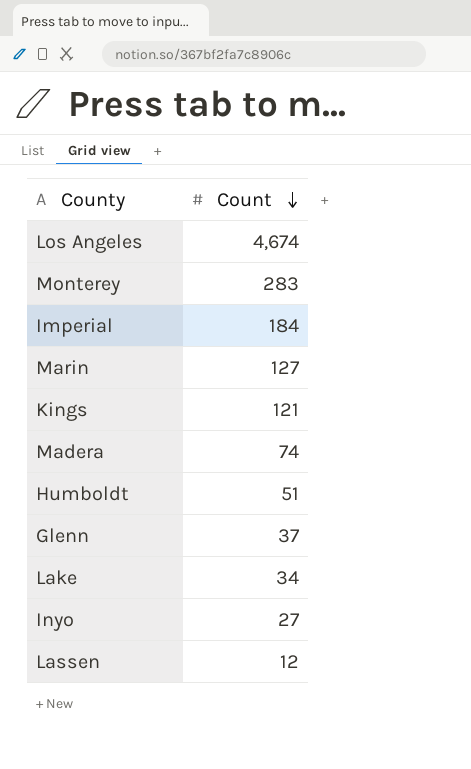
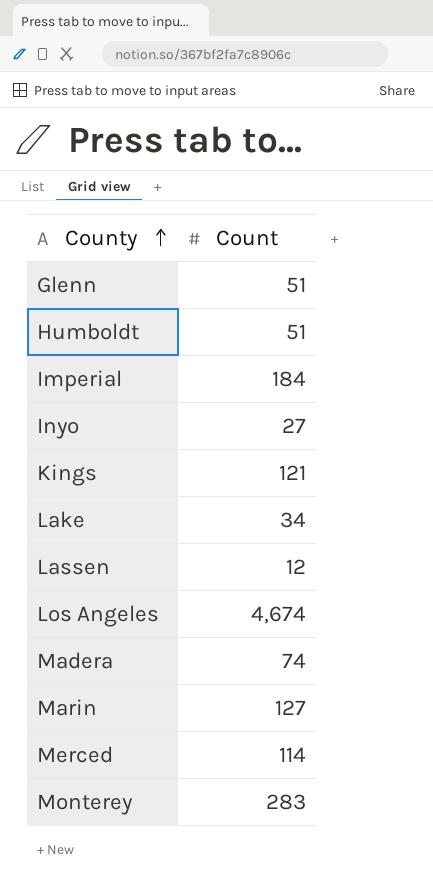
row order: Count descending -> County ascending
Glenn | Count: 37 -> 51
row Merced: none -> 114

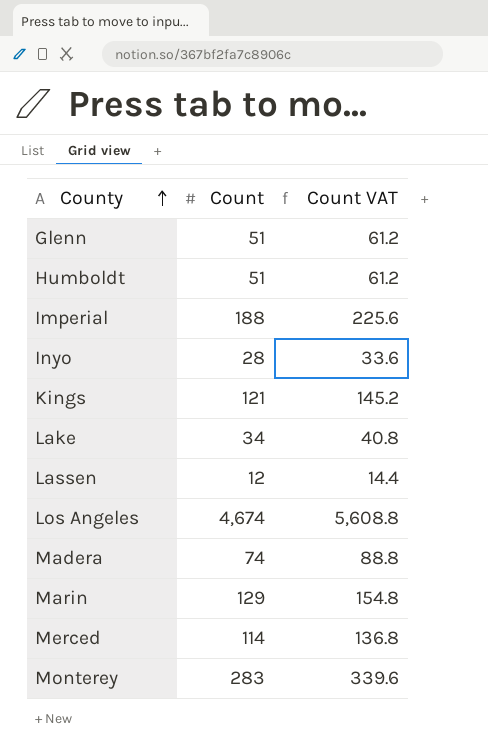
column Count VAT | formula: none -> [Count] * 1.2
Imperial | Count: 184 -> 188
Inyo | Count: 27 -> 28
Marin | Count: 127 -> 129

